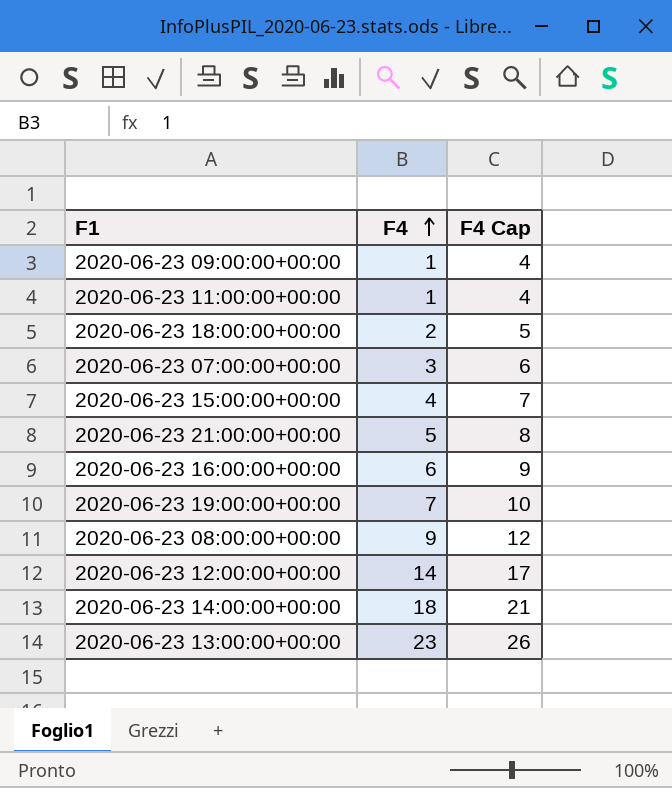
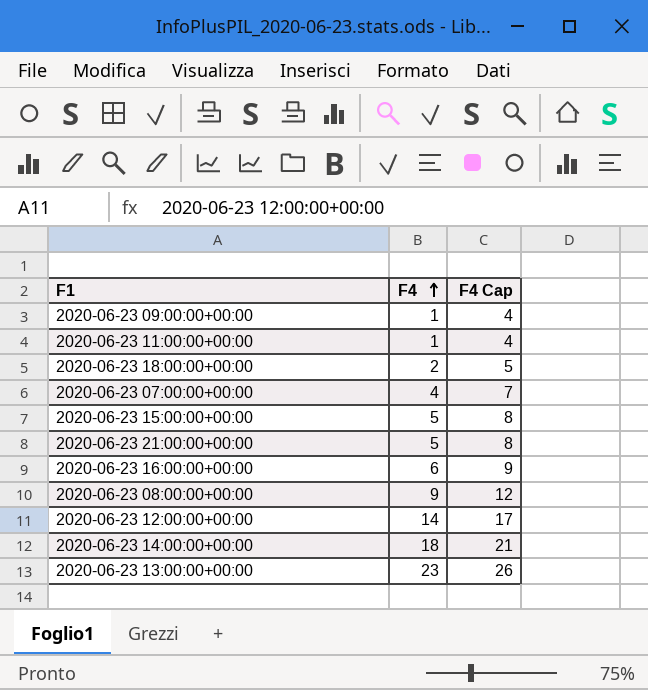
row 2020-06-23 19:00:00+00:00: 7 | 10 -> none
2020-06-23 07:00:00+00:00 | F4: 3 -> 4
2020-06-23 07:00:00+00:00 | F4 Cap: 6 -> 7
2020-06-23 15:00:00+00:00 | F4: 4 -> 5
2020-06-23 15:00:00+00:00 | F4 Cap: 7 -> 8

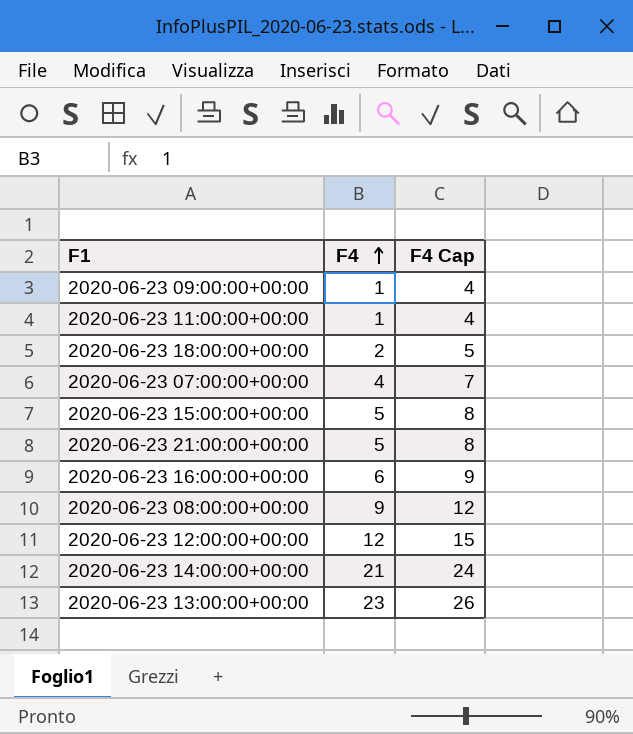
2020-06-23 12:00:00+00:00 | F4: 14 -> 12
2020-06-23 12:00:00+00:00 | F4 Cap: 17 -> 15
2020-06-23 14:00:00+00:00 | F4: 18 -> 21
2020-06-23 14:00:00+00:00 | F4 Cap: 21 -> 24

